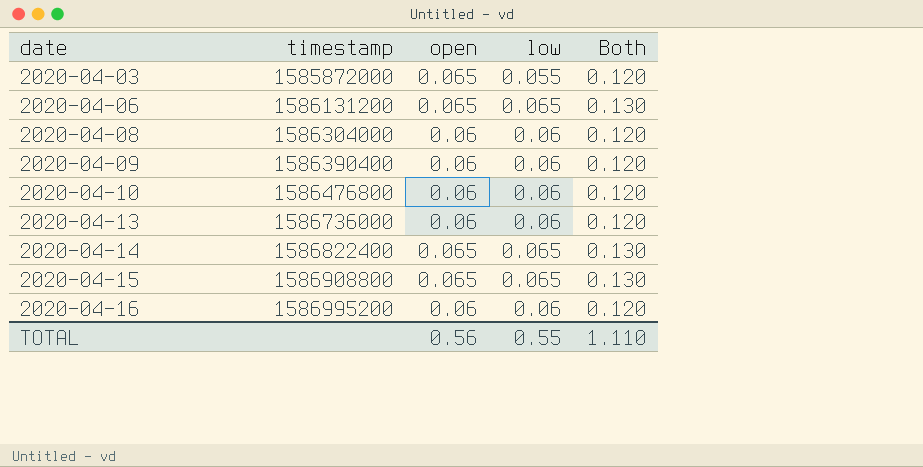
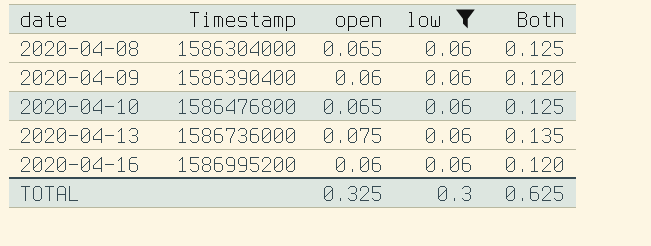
filter: none -> low = 0.06
column name: timestamp -> Timestamp
2020-04-08 | open: 0.06 -> 0.065
2020-04-08 | Both: 0.120 -> 0.125
2020-04-10 | open: 0.06 -> 0.065
2020-04-10 | Both: 0.120 -> 0.125
2020-04-13 | open: 0.06 -> 0.075
2020-04-13 | Both: 0.120 -> 0.135
TOTAL | open: 0.56 -> 0.325
TOTAL | low: 0.55 -> 0.3
TOTAL | Both: 1.110 -> 0.625

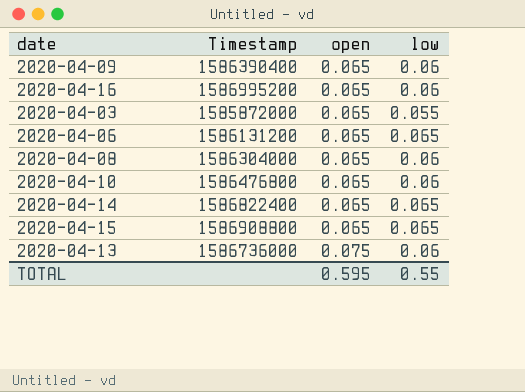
filter: low = 0.06 -> none
row order: date ascending -> open ascending
column Both | formula: [open] + [low] -> none
2020-04-09 | open: 0.06 -> 0.065
2020-04-16 | open: 0.06 -> 0.065
TOTAL | open: 0.325 -> 0.595
TOTAL | low: 0.3 -> 0.55

